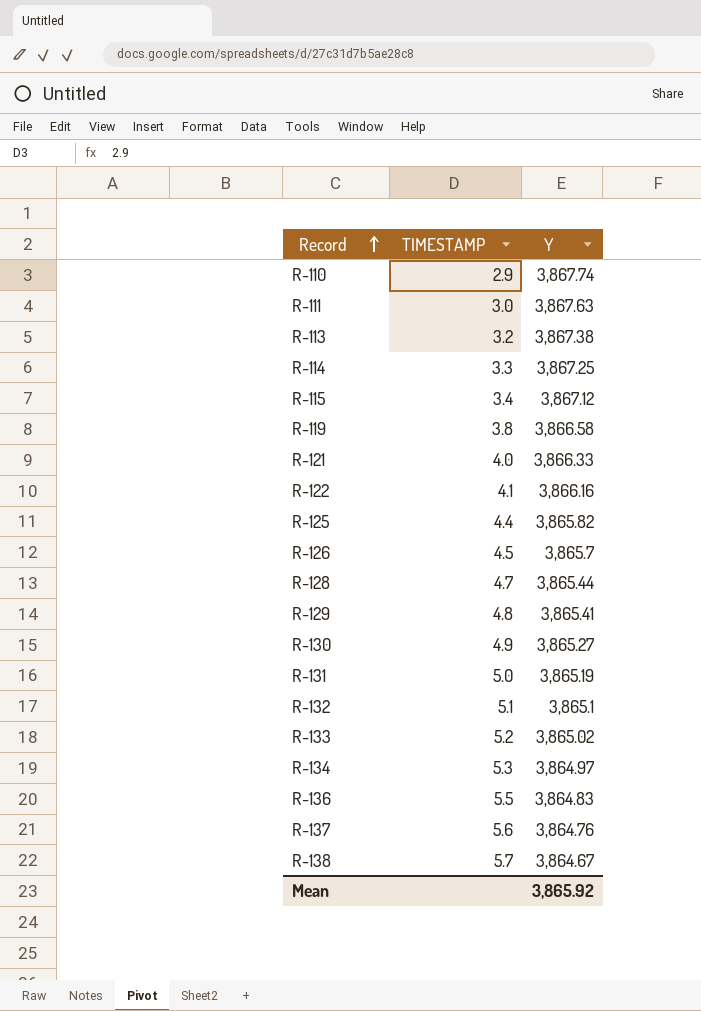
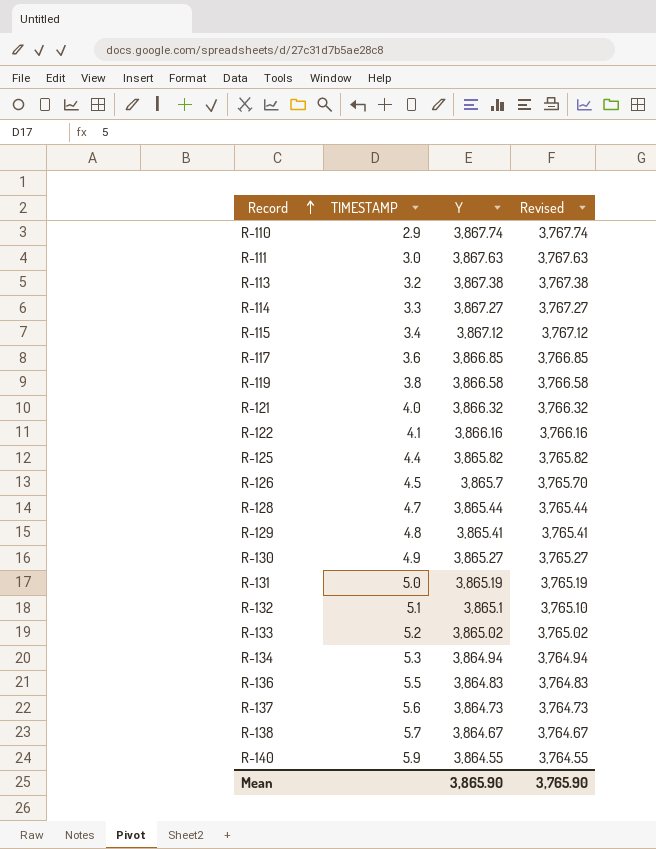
column Revised | formula: none -> [Y] - 100
R-114 | Y: 3,867.25 -> 3,867.27
row R-117: none -> 3.6 | 3,866.85 | 3,766.85
R-121 | Y: 3,866.33 -> 3,866.32
R-134 | Y: 3,864.97 -> 3,864.94
R-137 | Y: 3,864.76 -> 3,864.73
row R-140: none -> 5.9 | 3,864.55 | 3,764.55
Mean | Y: 3,865.92 -> 3,865.90

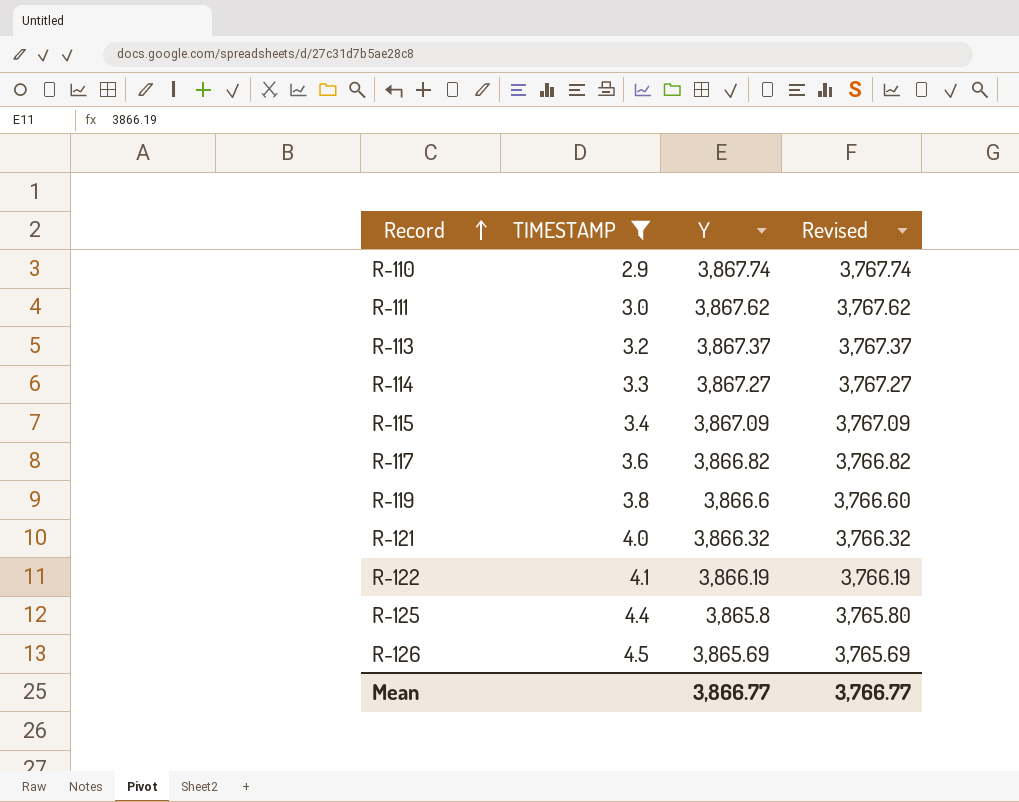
filter: none -> TIMESTAMP <= 4.5
R-111 | Y: 3,867.63 -> 3,867.62
R-111 | Revised: 3,767.63 -> 3,767.62
R-113 | Y: 3,867.38 -> 3,867.37
R-113 | Revised: 3,767.38 -> 3,767.37
R-115 | Y: 3,867.12 -> 3,867.09
R-115 | Revised: 3,767.12 -> 3,767.09
R-117 | Y: 3,866.85 -> 3,866.82
R-117 | Revised: 3,766.85 -> 3,766.82
R-119 | Y: 3,866.58 -> 3,866.6
R-119 | Revised: 3,766.58 -> 3,766.60
R-122 | Y: 3,866.16 -> 3,866.19
R-122 | Revised: 3,766.16 -> 3,766.19
R-125 | Y: 3,865.82 -> 3,865.8
R-125 | Revised: 3,765.82 -> 3,765.80
R-126 | Y: 3,865.7 -> 3,865.69
R-126 | Revised: 3,765.70 -> 3,765.69
Mean | Y: 3,865.90 -> 3,866.77
Mean | Revised: 3,765.90 -> 3,766.77

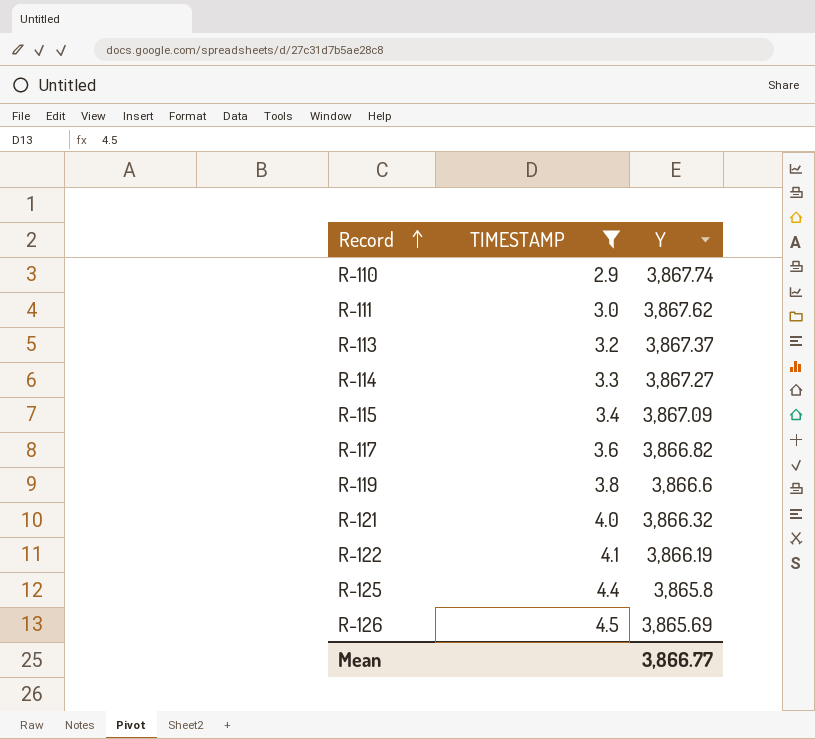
column Revised | formula: [Y] - 100 -> none

